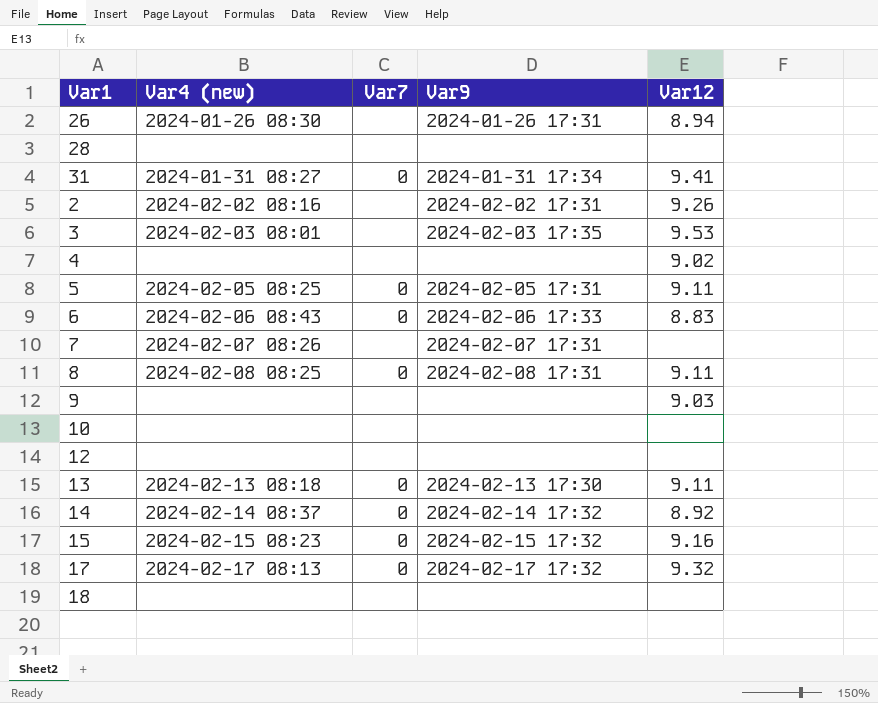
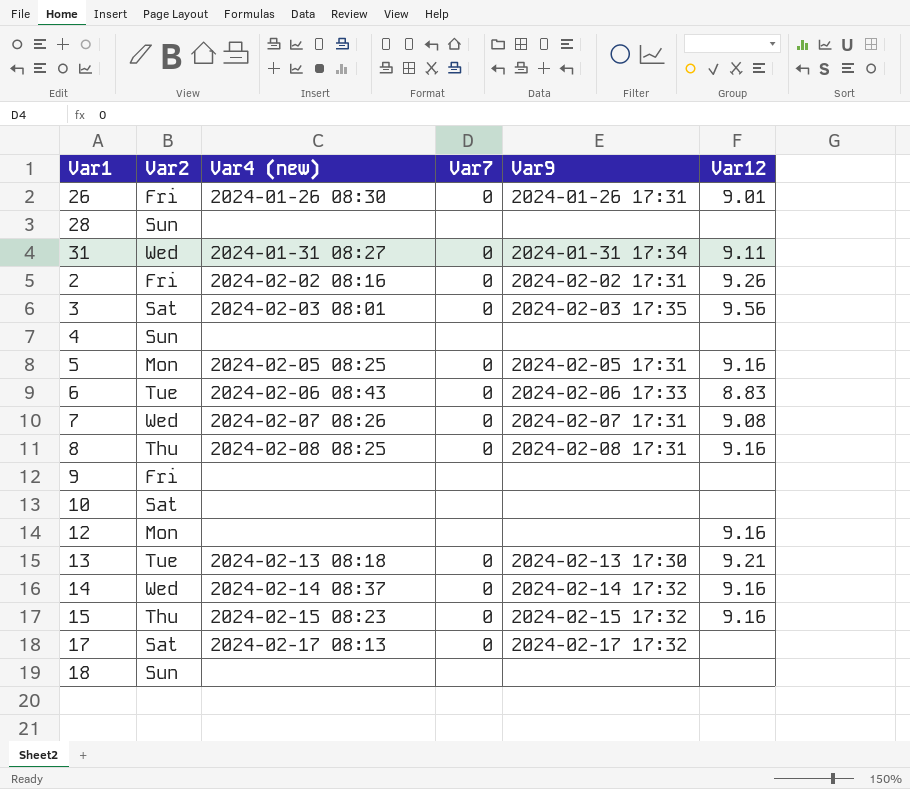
column Var2 | position: none -> 2
26 | Var7: none -> 0
26 | Var12: 8.94 -> 9.01
31 | Var12: 9.41 -> 9.11
2 | Var7: none -> 0
3 | Var7: none -> 0
3 | Var12: 9.53 -> 9.56
4 | Var12: 9.02 -> none
5 | Var12: 9.11 -> 9.16
7 | Var7: none -> 0
7 | Var12: none -> 9.08
8 | Var12: 9.11 -> 9.16
9 | Var12: 9.03 -> none
12 | Var12: none -> 9.16
13 | Var12: 9.11 -> 9.21
14 | Var12: 8.92 -> 9.16
17 | Var12: 9.32 -> none

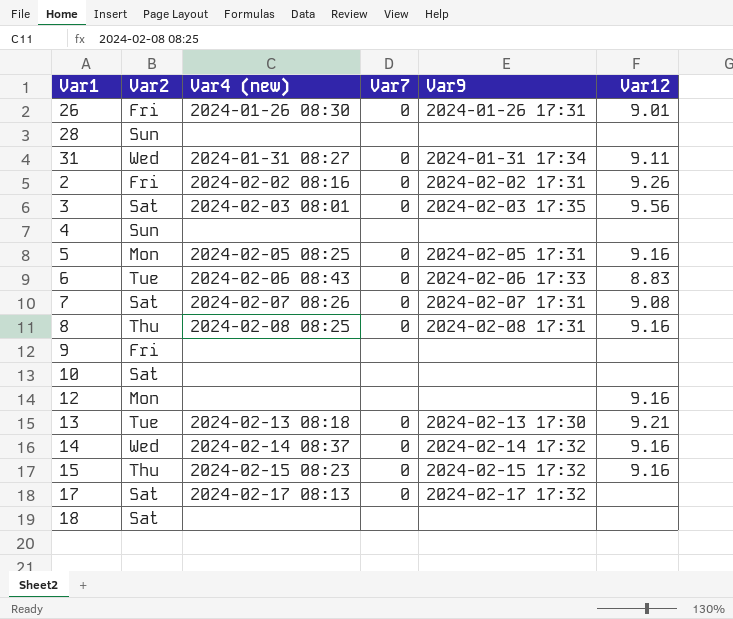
7 | Var2: Wed -> Sat
18 | Var2: Sun -> Sat

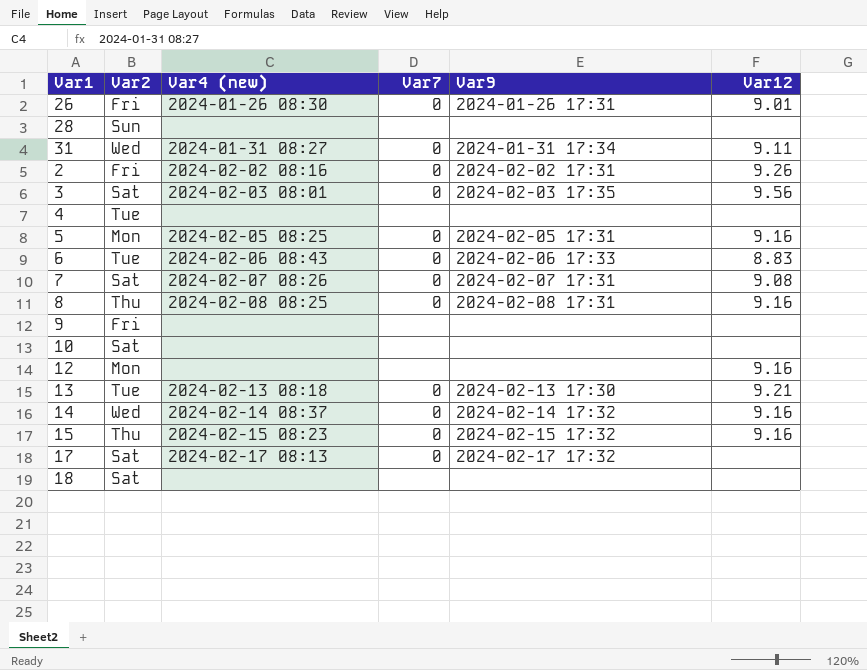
4 | Var2: Sun -> Tue

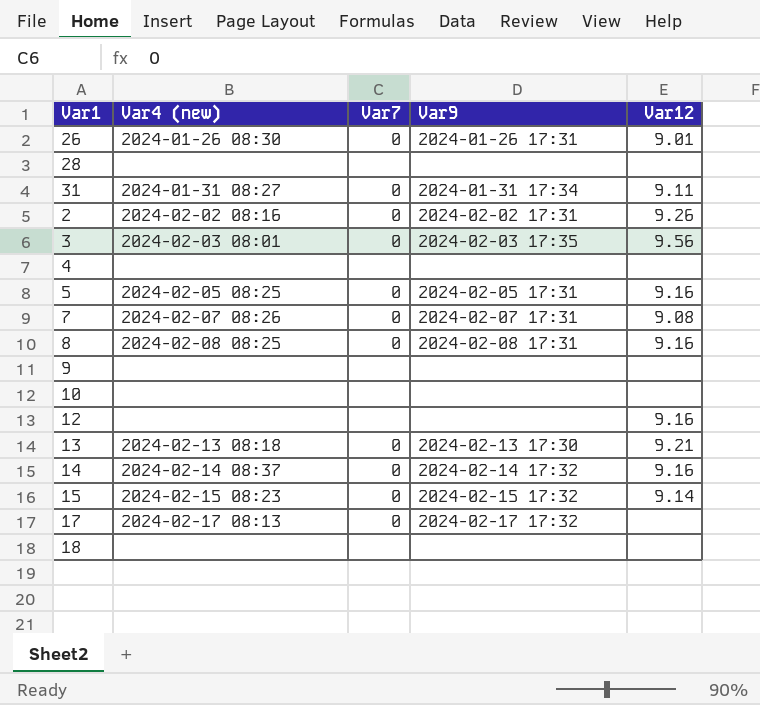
column Var2 | position: 2 -> none
row 6: Tue | 2024-02-06 08:43 | 0 | 2024-02-06 17:33 | 8.83 -> none
15 | Var12: 9.16 -> 9.14

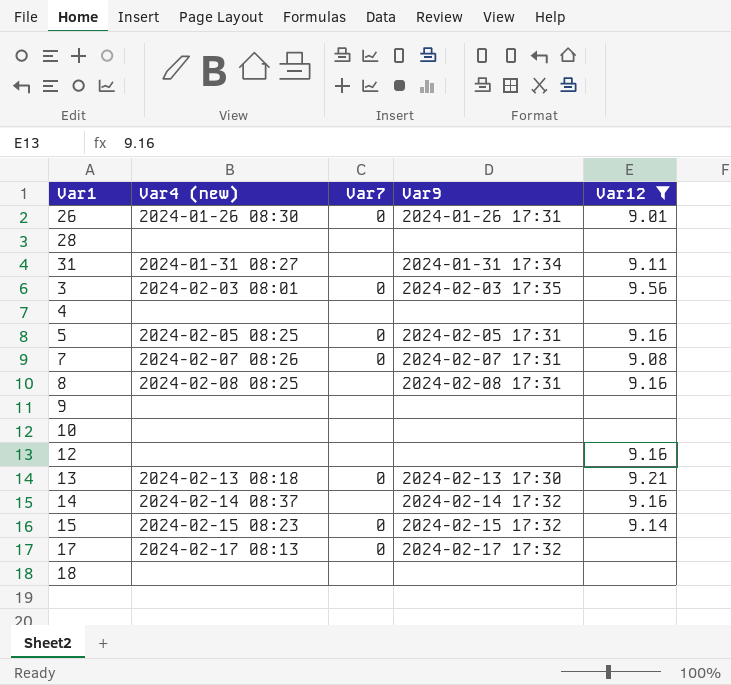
filter: none -> Var12 != 9.26
31 | Var7: 0 -> none
8 | Var7: 0 -> none
14 | Var7: 0 -> none

